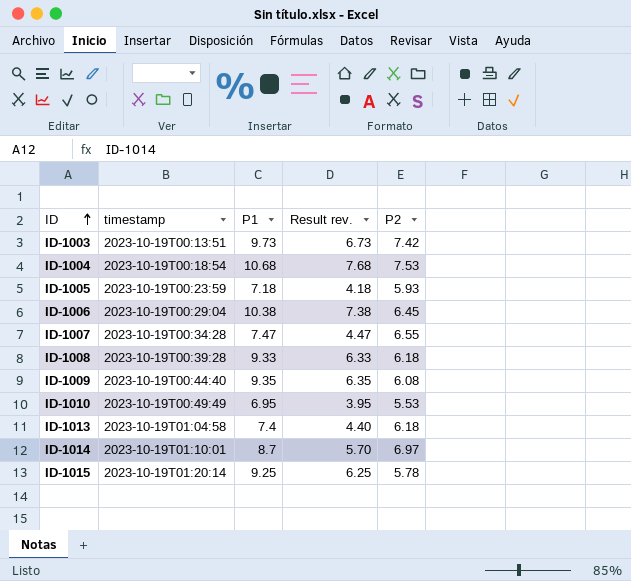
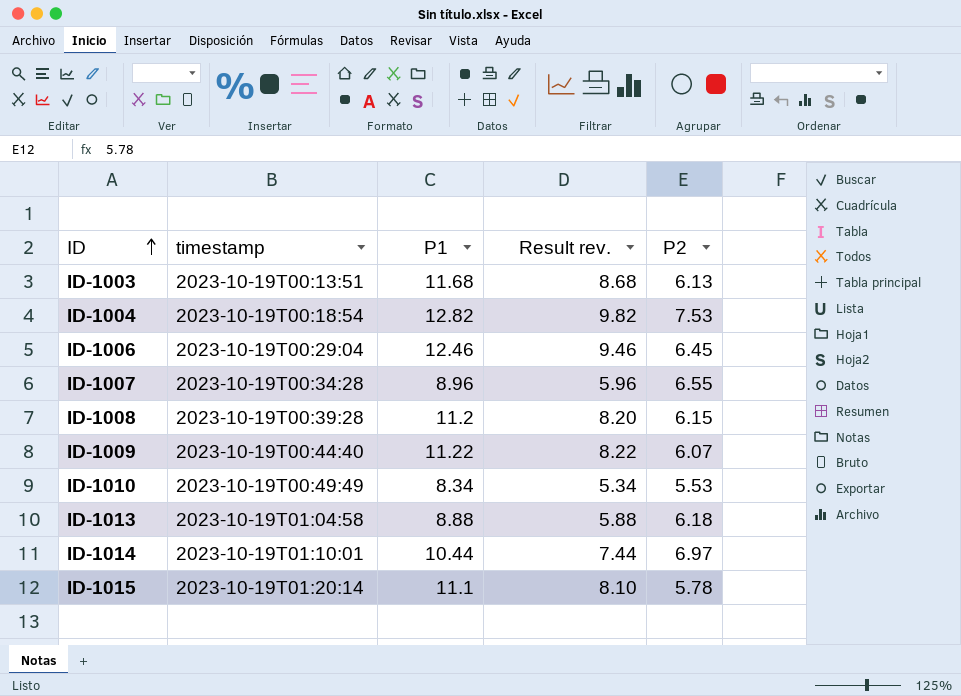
row ID-1005: 2023-10-19T00:23:59 | 7.18 | 4.18 | 5.93 -> none
ID-1003 | P1: 9.73 -> 11.68
ID-1003 | Result rev.: 6.73 -> 8.68
ID-1003 | P2: 7.42 -> 6.13
ID-1004 | P1: 10.68 -> 12.82
ID-1004 | Result rev.: 7.68 -> 9.82
ID-1006 | P1: 10.38 -> 12.46
ID-1006 | Result rev.: 7.38 -> 9.46
ID-1007 | P1: 7.47 -> 8.96
ID-1007 | Result rev.: 4.47 -> 5.96
ID-1008 | P1: 9.33 -> 11.2
ID-1008 | Result rev.: 6.33 -> 8.20
ID-1008 | P2: 6.18 -> 6.15
ID-1009 | P1: 9.35 -> 11.22
ID-1009 | Result rev.: 6.35 -> 8.22
ID-1009 | P2: 6.08 -> 6.07
ID-1010 | P1: 6.95 -> 8.34
ID-1010 | Result rev.: 3.95 -> 5.34
ID-1013 | P1: 7.4 -> 8.88
ID-1013 | Result rev.: 4.40 -> 5.88
ID-1014 | P1: 8.7 -> 10.44
ID-1014 | Result rev.: 5.70 -> 7.44
ID-1015 | P1: 9.25 -> 11.1
ID-1015 | Result rev.: 6.25 -> 8.10

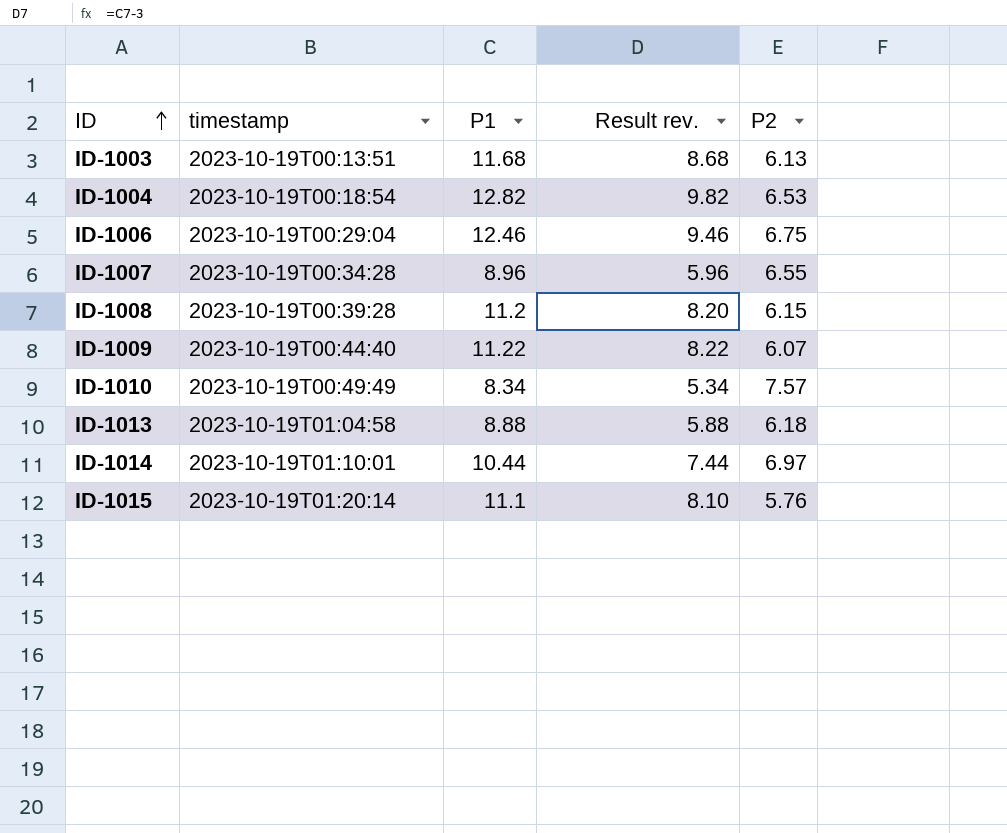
ID-1004 | P2: 7.53 -> 6.53
ID-1006 | P2: 6.45 -> 6.75
ID-1010 | P2: 5.53 -> 7.57
ID-1015 | P2: 5.78 -> 5.76

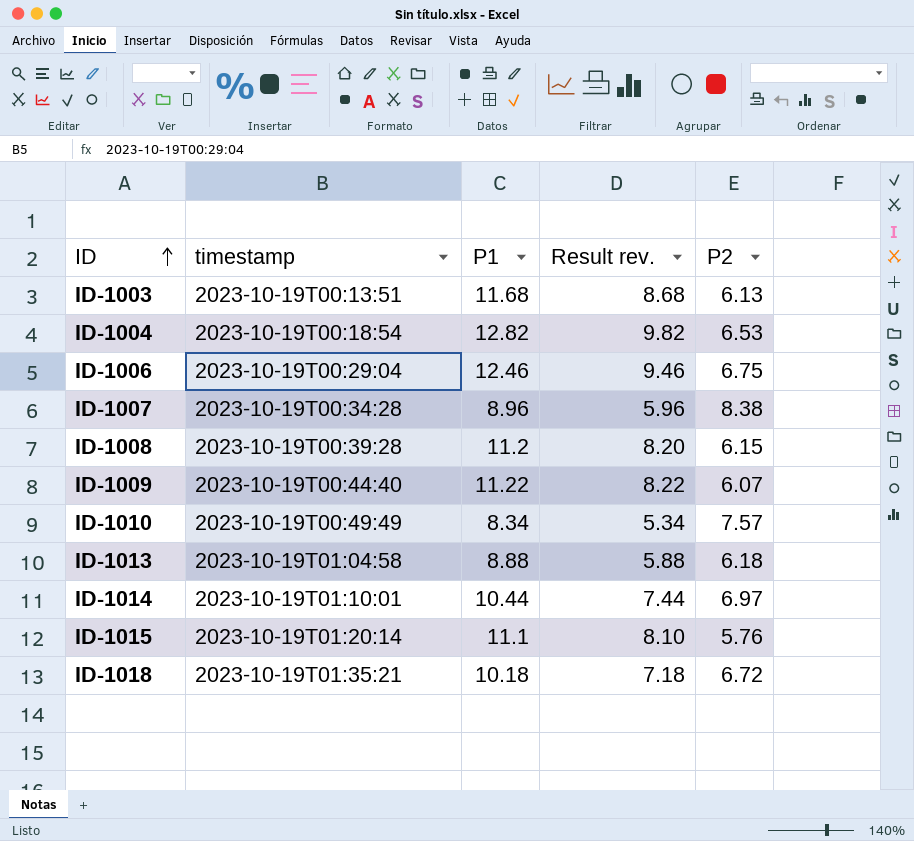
ID-1007 | P2: 6.55 -> 8.38
row ID-1018: none -> 2023-10-19T01:35:21 | 10.18 | 7.18 | 6.72

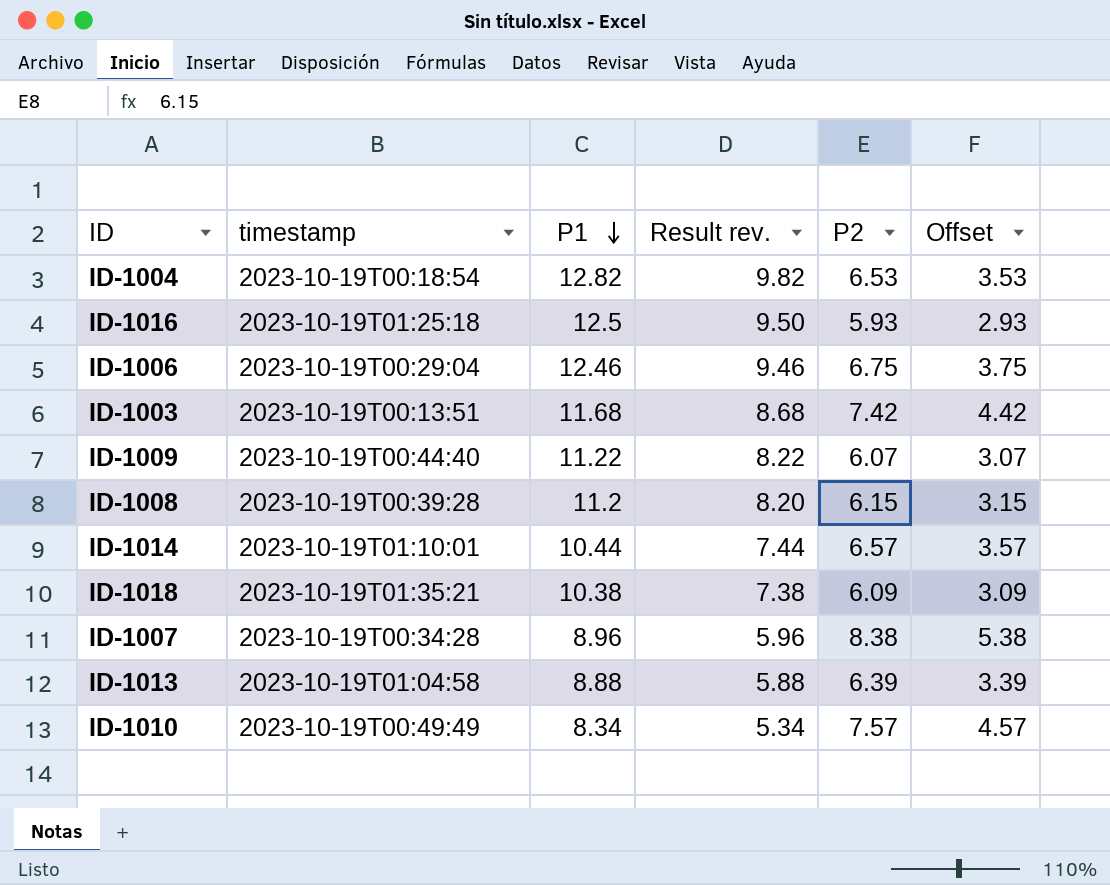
row order: ID ascending -> P1 descending
column Offset | formula: none -> [P2] - 3
row ID-1015: 2023-10-19T01:20:14 | 11.1 | 8.10 | 5.76 -> none
row ID-1016: none -> 2023-10-19T01:25:18 | 12.5 | 9.50 | 5.93 | 2.93
ID-1003 | P2: 6.13 -> 7.42
ID-1014 | P2: 6.97 -> 6.57
ID-1018 | P1: 10.18 -> 10.38
ID-1018 | Result rev.: 7.18 -> 7.38
ID-1018 | P2: 6.72 -> 6.09
ID-1013 | P2: 6.18 -> 6.39

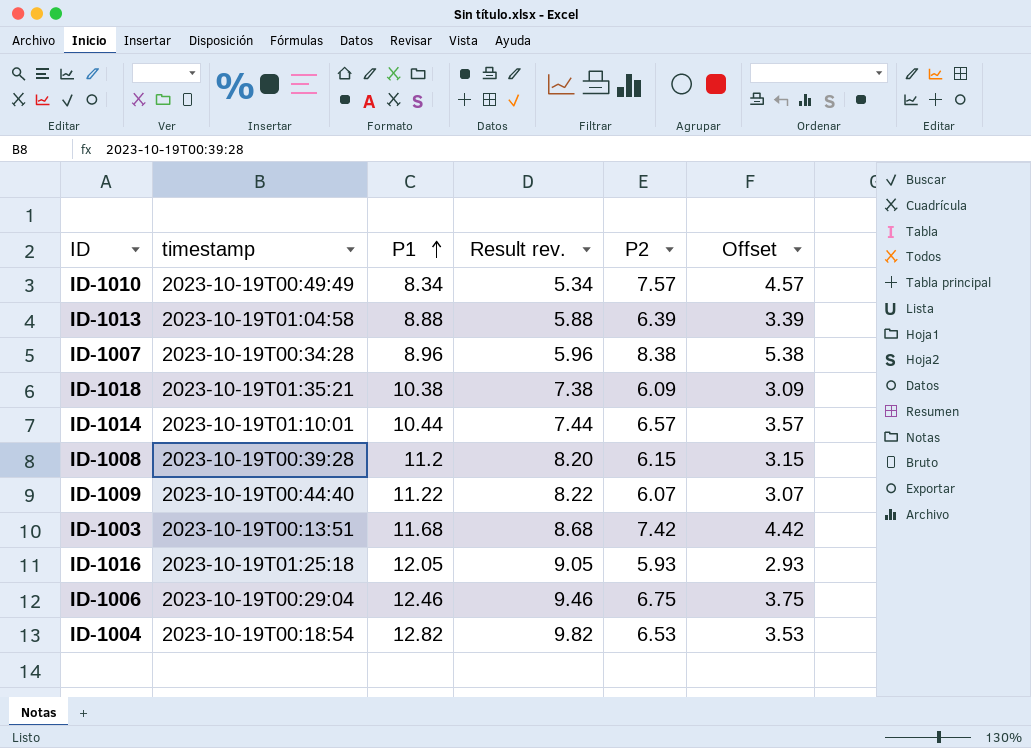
row order: P1 descending -> P1 ascending
ID-1016 | P1: 12.5 -> 12.05
ID-1016 | Result rev.: 9.50 -> 9.05

